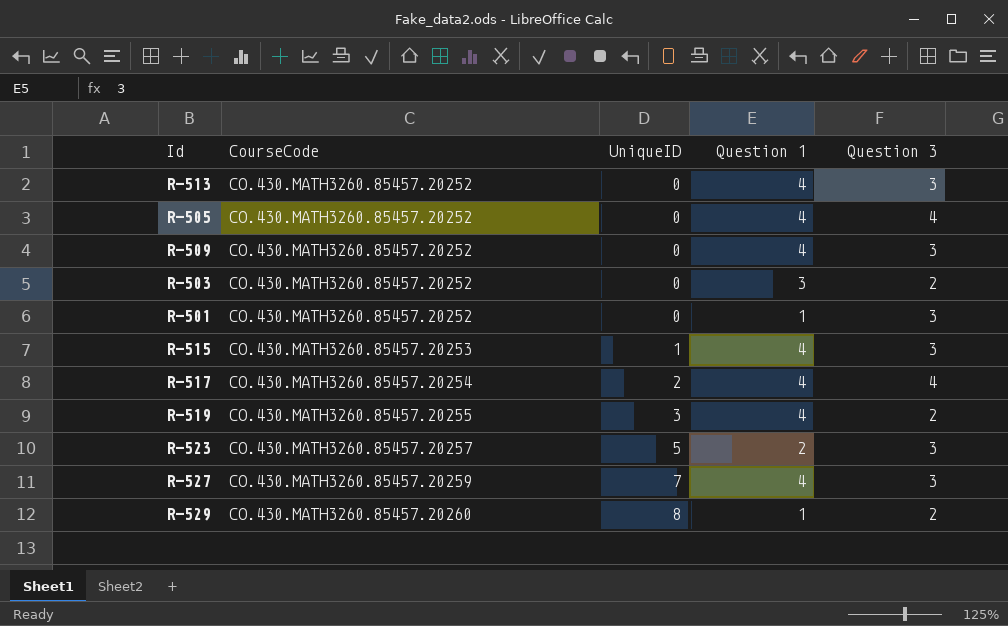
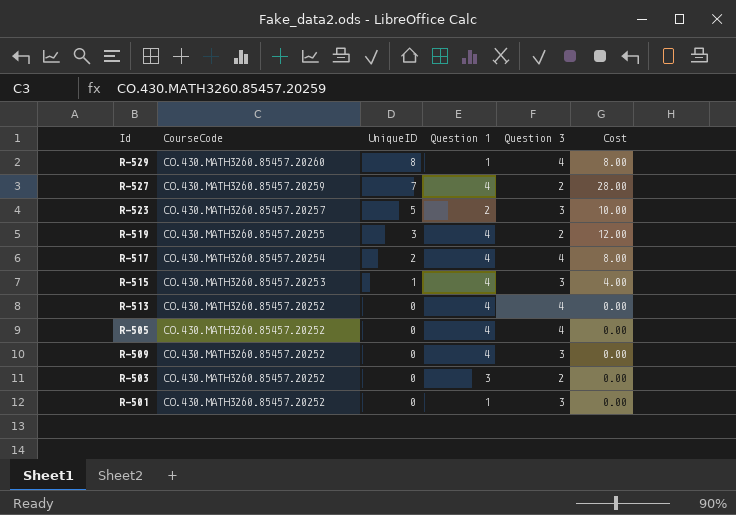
row order: CourseCode ascending -> CourseCode descending
column Cost | formula: none -> [UniqueID] * [Question 1]
R-529 | Question 3: 2 -> 4
R-527 | Question 3: 3 -> 2
R-513 | Question 3: 3 -> 4

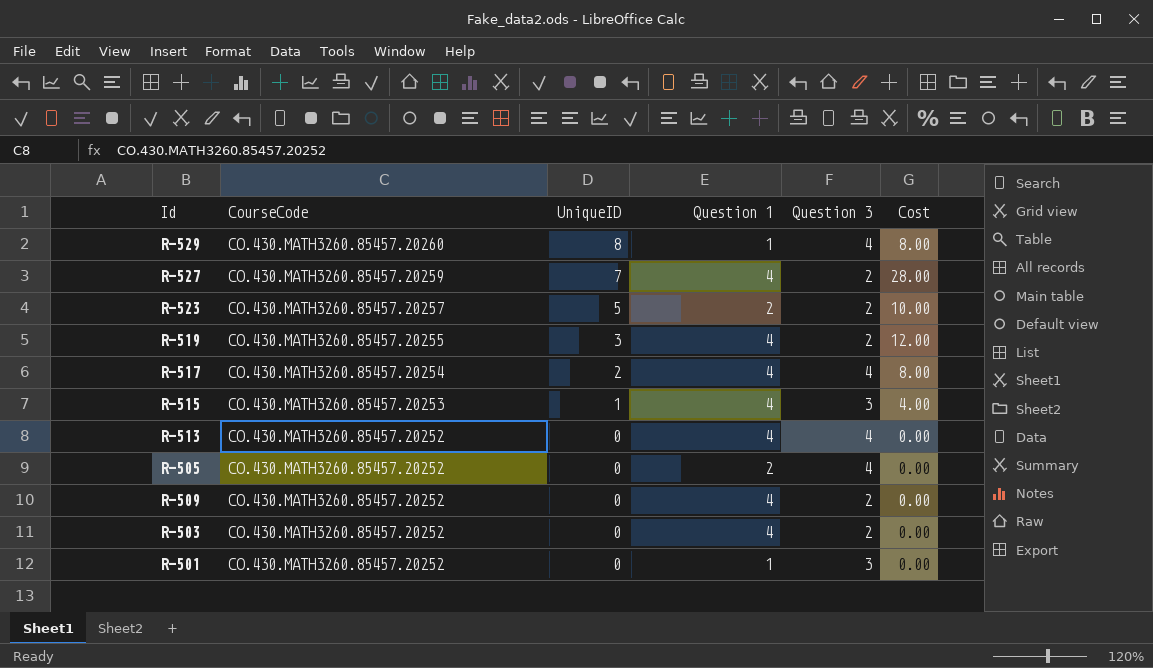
R-523 | Question 3: 3 -> 2
R-505 | Question 1: 4 -> 2
R-509 | Question 3: 3 -> 2
R-503 | Question 1: 3 -> 4

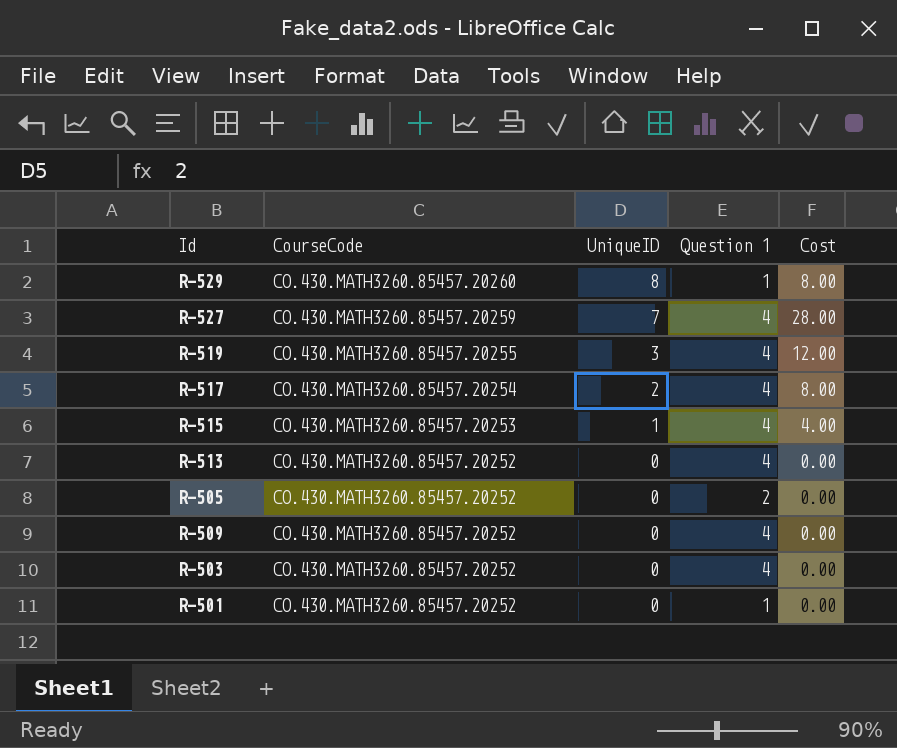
column Question 3 | position: 5 -> none
row R-523: CO.430.MATH3260.85457.20257 | 5 | 2 | 2 | 10.00 -> none

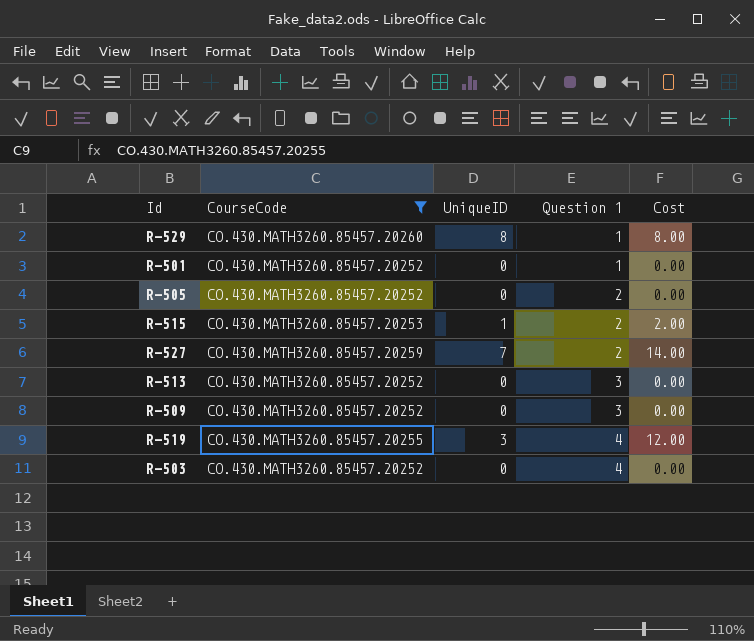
filter: none -> CourseCode != CO.430.MATH3260.85457.20254
row order: CourseCode descending -> Question 1 ascending
R-515 | Question 1: 4 -> 2
R-515 | Cost: 4.00 -> 2.00
R-527 | Question 1: 4 -> 2
R-527 | Cost: 28.00 -> 14.00
R-513 | Question 1: 4 -> 3
R-509 | Question 1: 4 -> 3

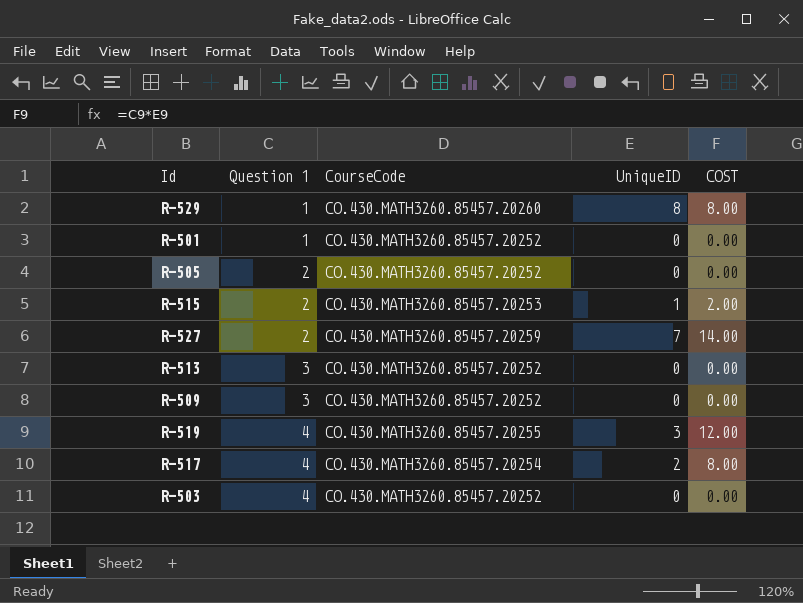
filter: CourseCode != CO.430.MATH3260.85457.20254 -> none
column Question 1 | position: 4 -> 2
column name: Cost -> COST

